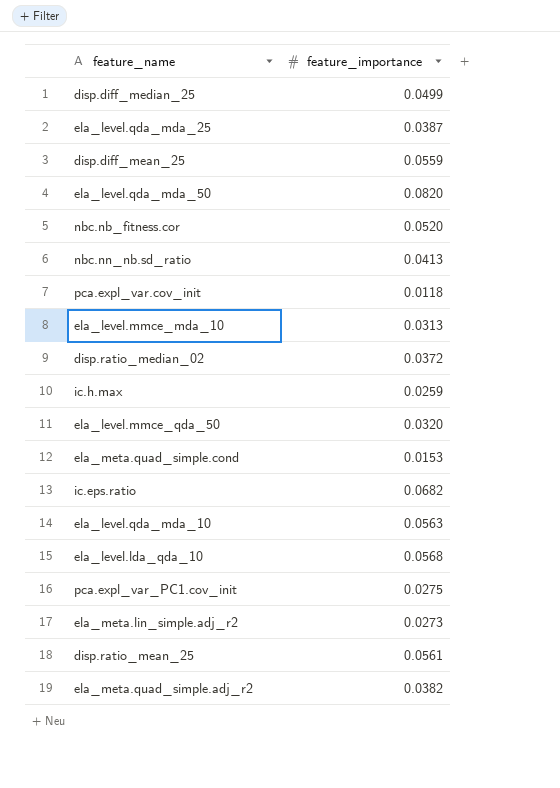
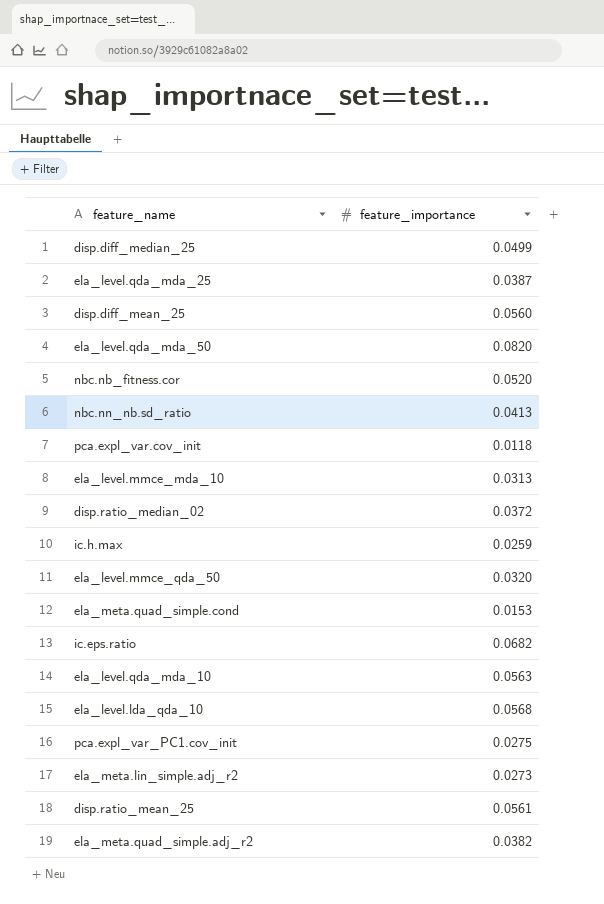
disp.diff_mean_25 | feature_importance: 0.0559 -> 0.0560

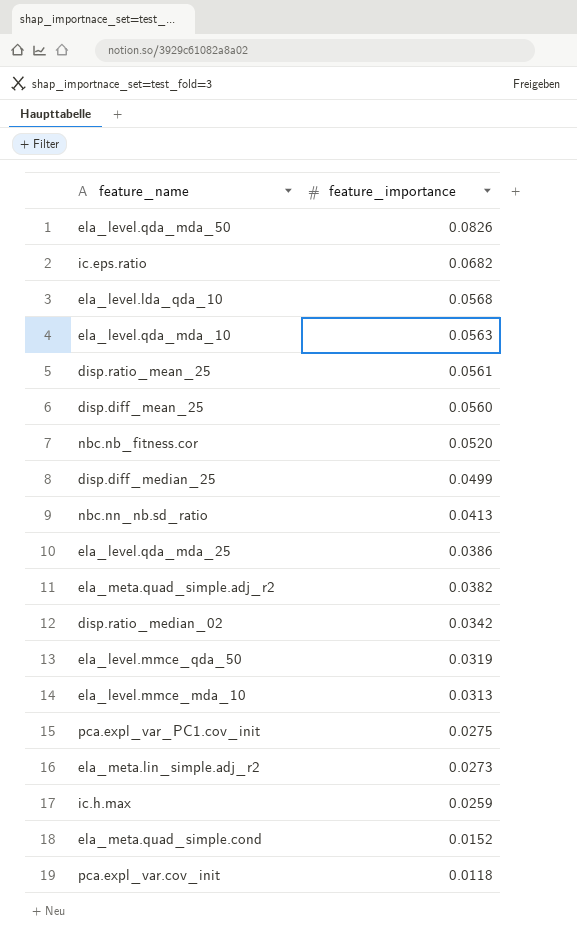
row order: none -> feature_importance descending
ela_level.qda_mda_50 | feature_importance: 0.0820 -> 0.0826
ela_level.qda_mda_25 | feature_importance: 0.0387 -> 0.0386
disp.ratio_median_02 | feature_importance: 0.0372 -> 0.0342
ela_level.mmce_qda_50 | feature_importance: 0.0320 -> 0.0319
ela_meta.quad_simple.cond | feature_importance: 0.0153 -> 0.0152

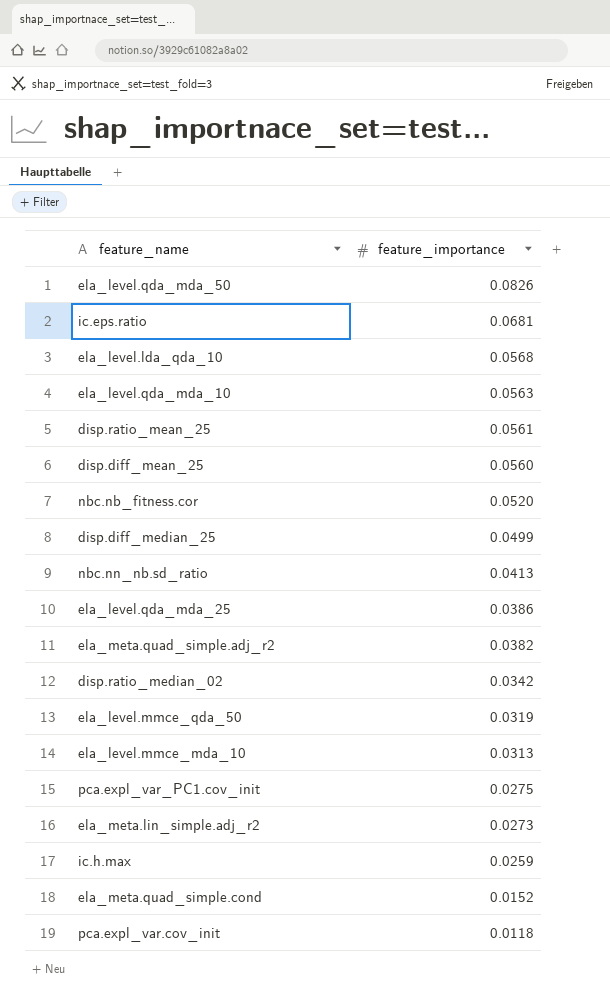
ic.eps.ratio | feature_importance: 0.0682 -> 0.0681

